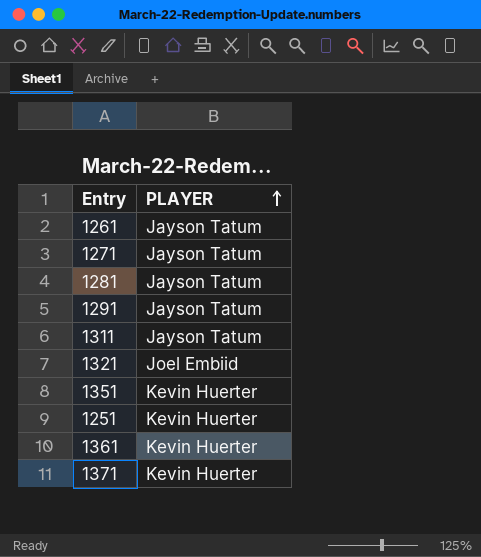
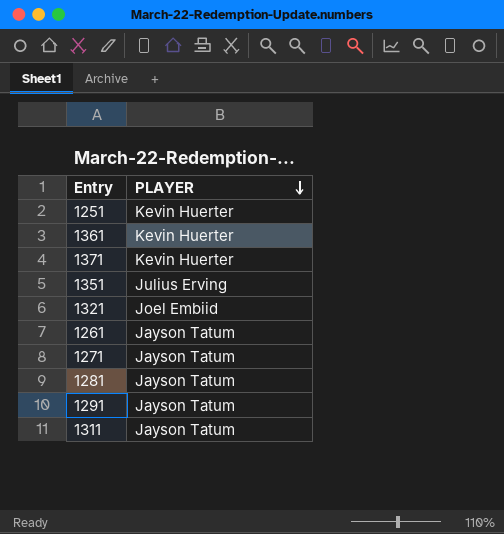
row order: PLAYER ascending -> PLAYER descending
1351 | PLAYER: Kevin Huerter -> Julius Erving

